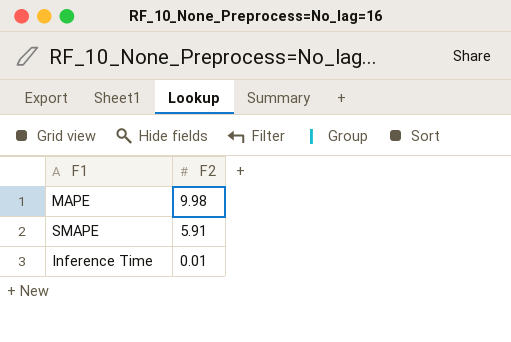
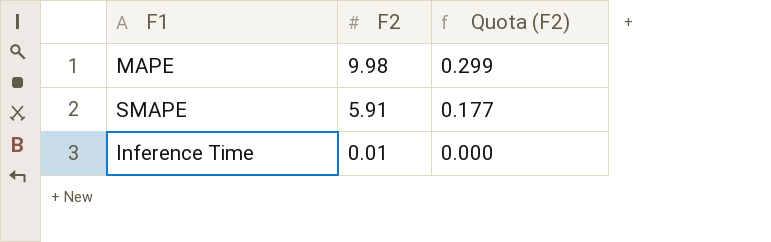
column Quota (F2) | formula: none -> [F2] * 0.03

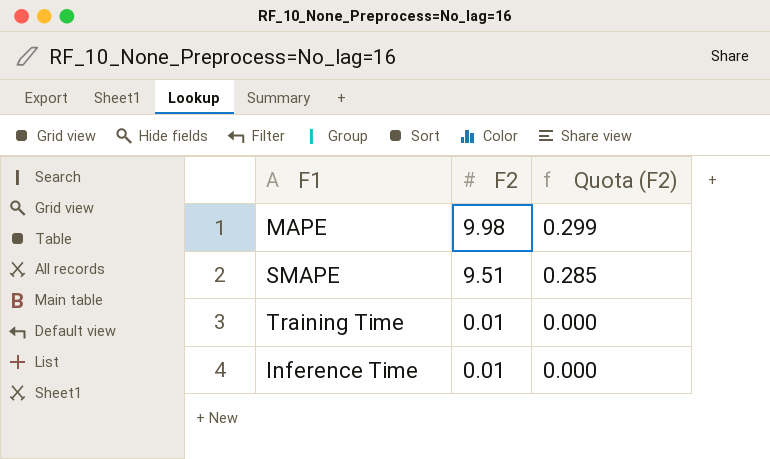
SMAPE | F2: 5.91 -> 9.51
SMAPE | Quota (F2): 0.177 -> 0.285
row Training Time: none -> 0.01 | 0.000

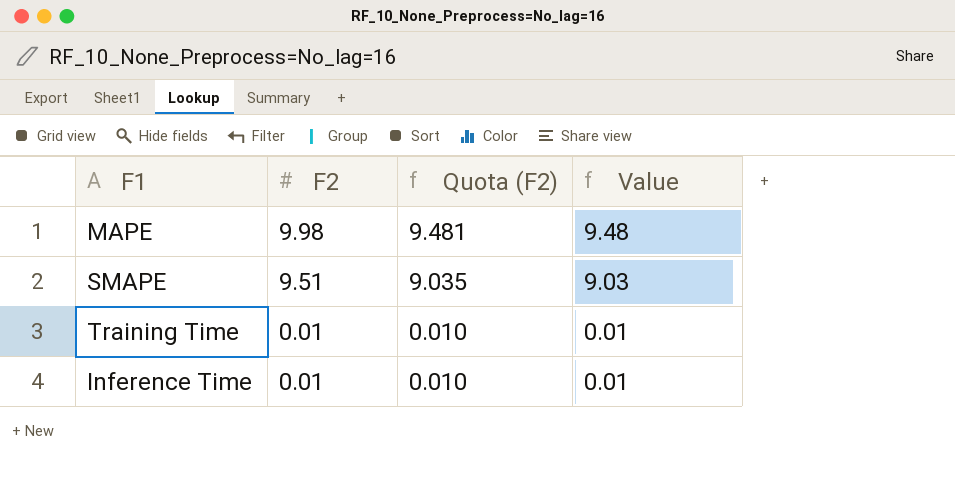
column Quota (F2) | formula: [F2] * 0.03 -> [F2] * 0.95
column Value | formula: none -> [F2] * 0.95

